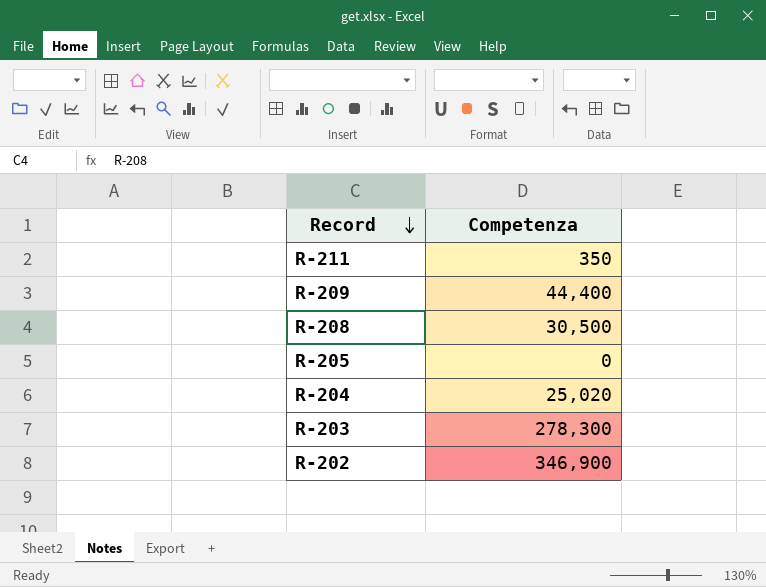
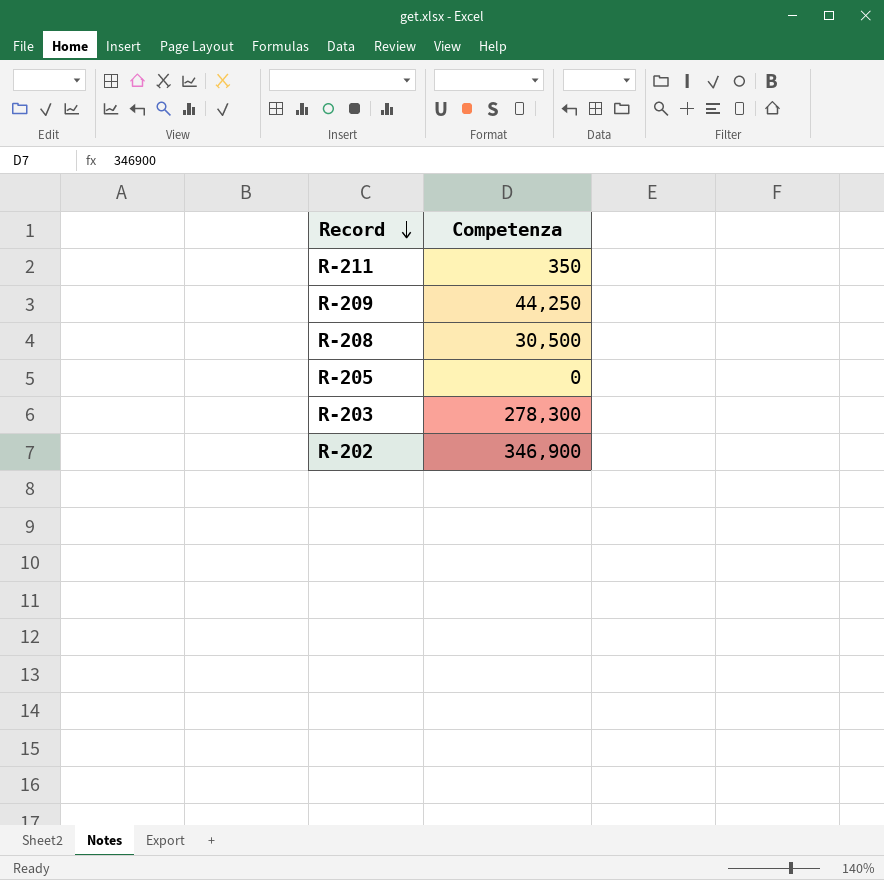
row R-204: 25,020 -> none
R-209 | Competenza: 44,400 -> 44,250

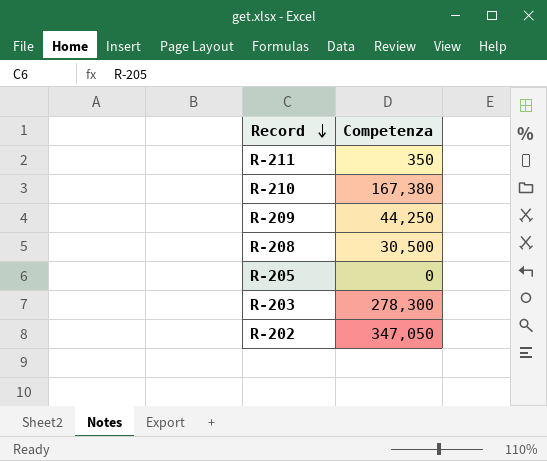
row R-210: none -> 167,380
R-202 | Competenza: 346,900 -> 347,050

